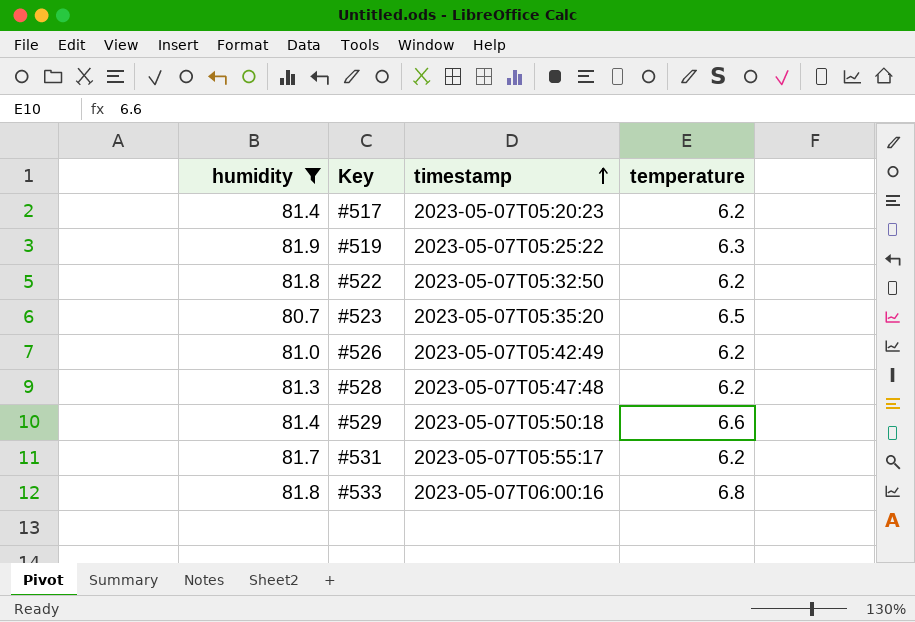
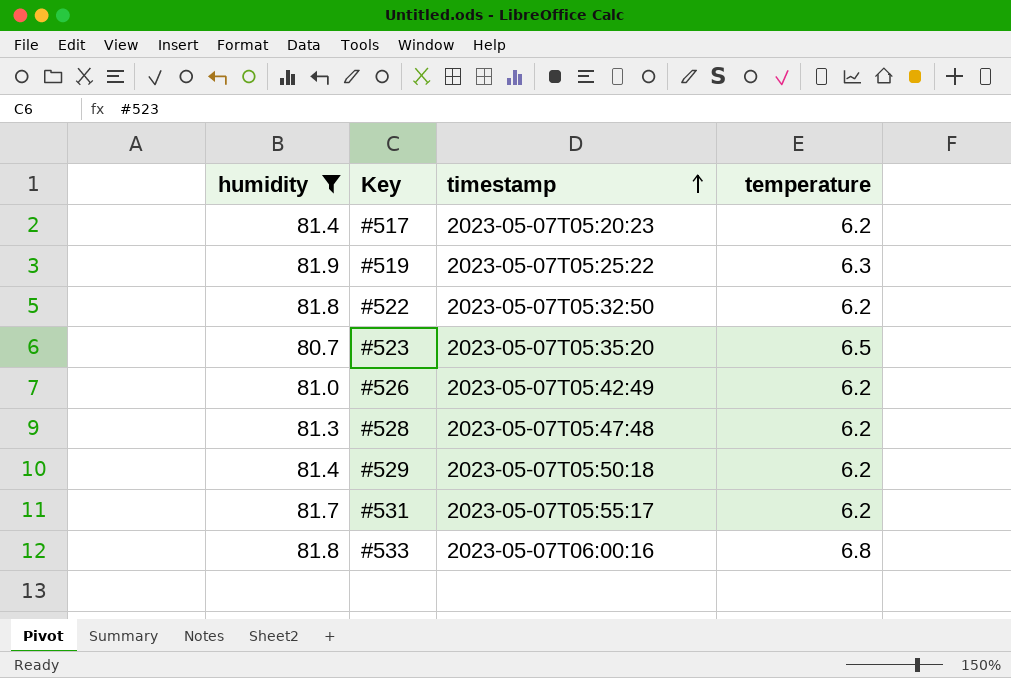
#529 | temperature: 6.6 -> 6.2

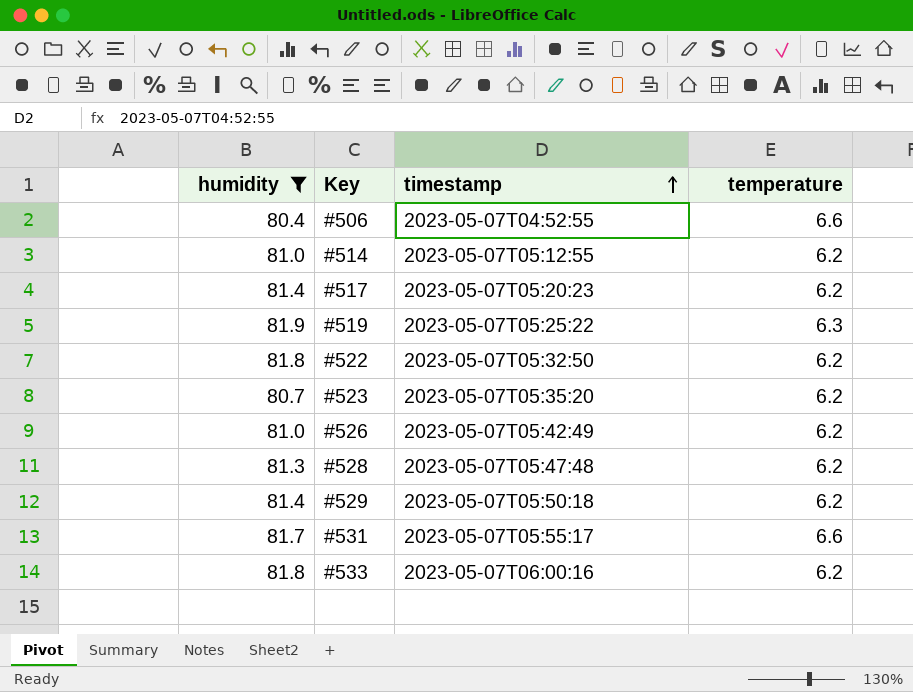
row #506: none -> 80.4 | 2023-05-07T04:52:55 | 6.6
row #514: none -> 81.0 | 2023-05-07T05:12:55 | 6.2
#523 | temperature: 6.5 -> 6.2
#531 | temperature: 6.2 -> 6.6
#533 | temperature: 6.8 -> 6.2

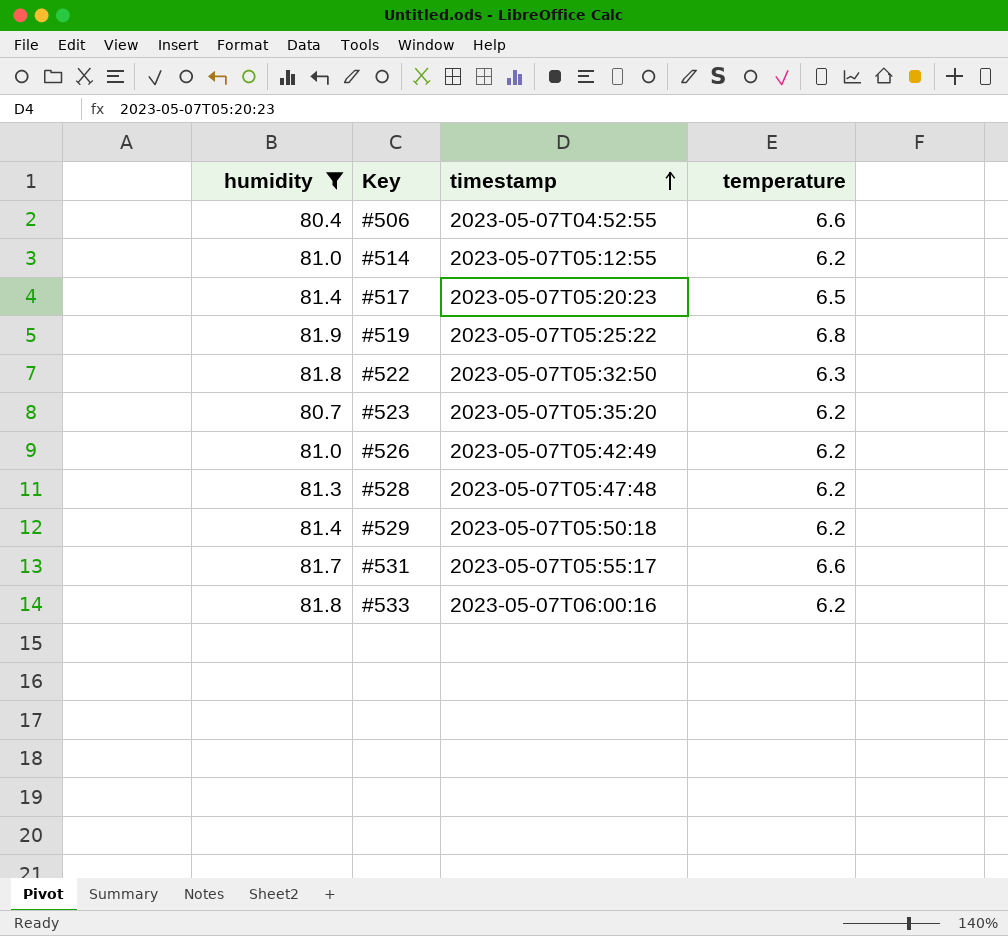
#517 | temperature: 6.2 -> 6.5
#519 | temperature: 6.3 -> 6.8
#522 | temperature: 6.2 -> 6.3

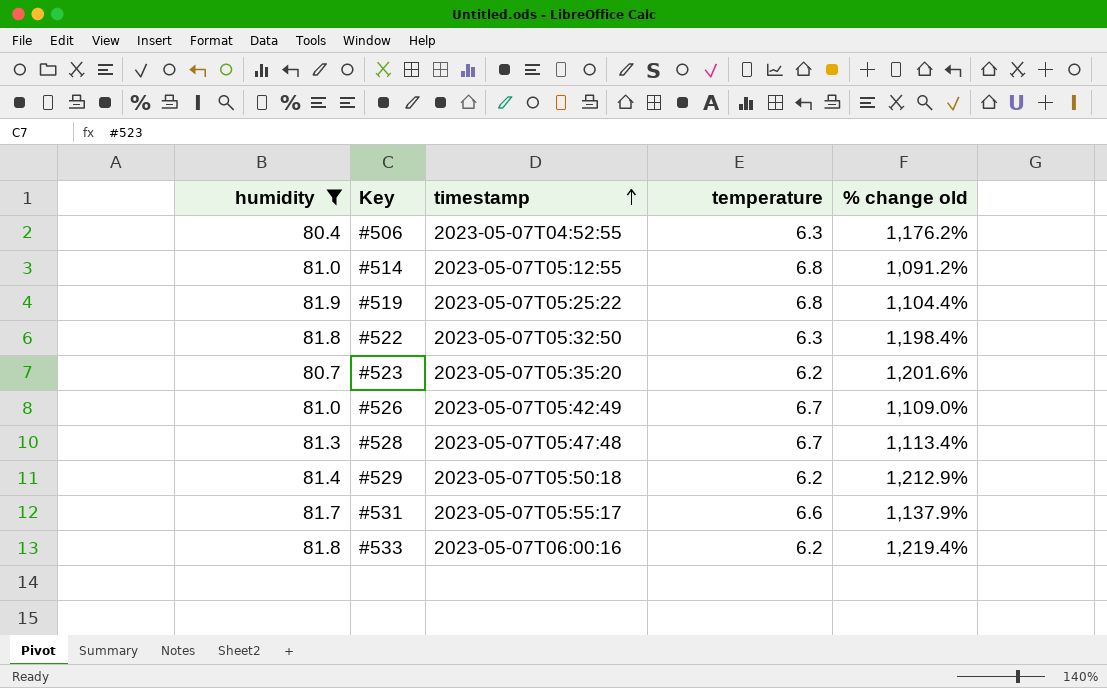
column % change old | formula: none -> ([humidity] - [temperature]) / [temperature]
row #517: 81.4 | 2023-05-07T05:20:23 | 6.5 -> none
#506 | temperature: 6.6 -> 6.3
#514 | temperature: 6.2 -> 6.8
#526 | temperature: 6.2 -> 6.7
#528 | temperature: 6.2 -> 6.7

